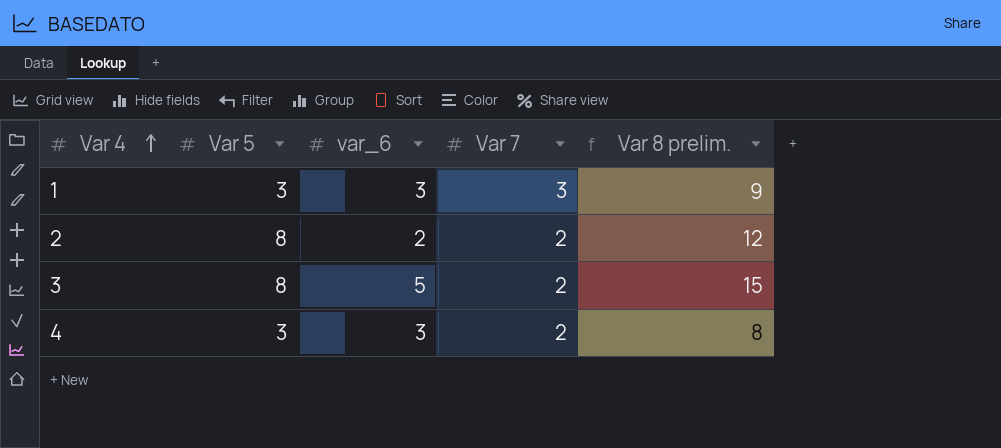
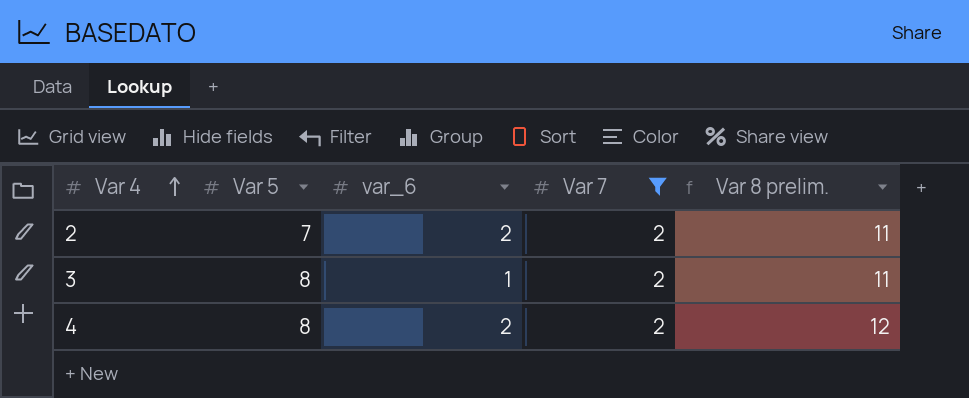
filter: none -> Var 7 = 2
2 | Var 5: 8 -> 7
2 | Var 8 prelim.: 12 -> 11
3 | var_6: 5 -> 1
3 | Var 8 prelim.: 15 -> 11
4 | Var 5: 3 -> 8
4 | var_6: 3 -> 2
4 | Var 8 prelim.: 8 -> 12

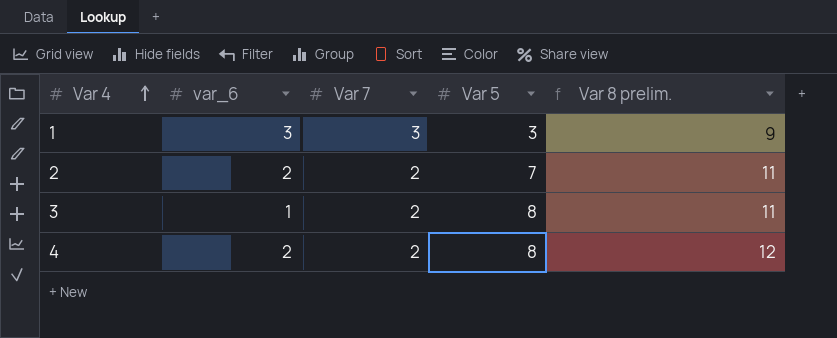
filter: Var 7 = 2 -> none
column Var 5 | position: 2 -> 4

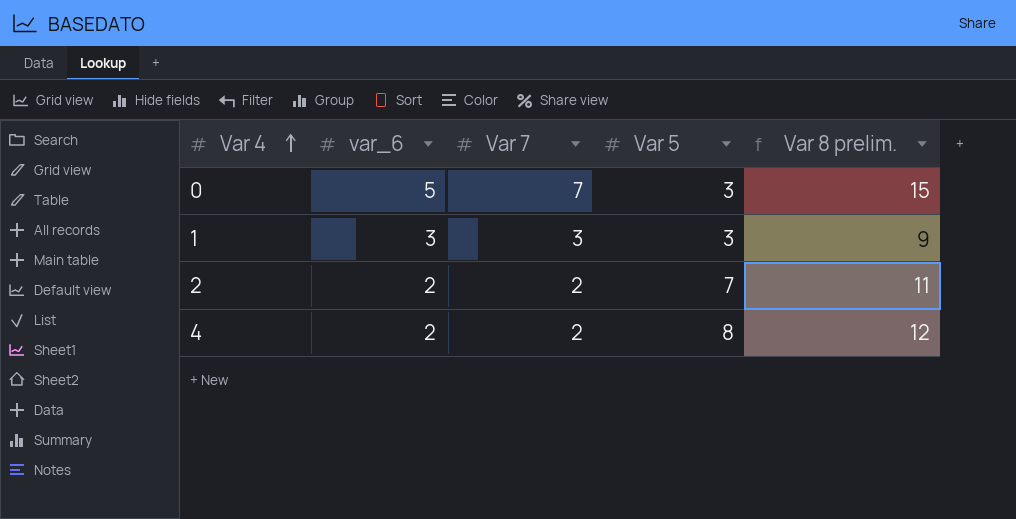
row 3: 1 | 2 | 8 | 11 -> none
row 0: none -> 5 | 7 | 3 | 15

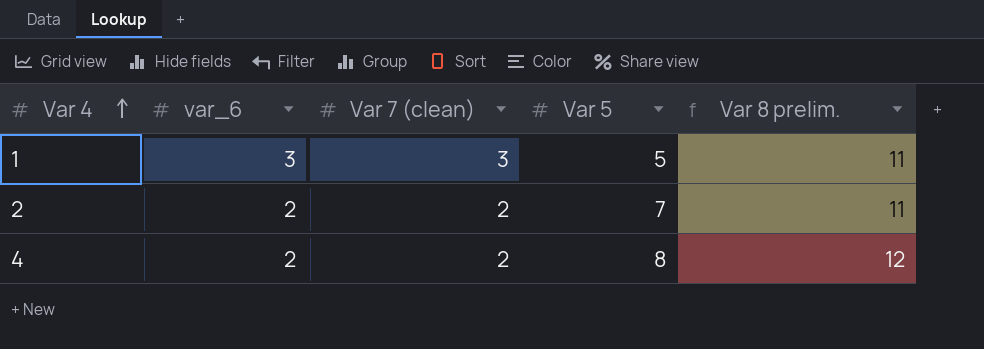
column name: Var 7 -> Var 7 (clean)
row 0: 5 | 7 | 3 | 15 -> none
1 | Var 5: 3 -> 5
1 | Var 8 prelim.: 9 -> 11

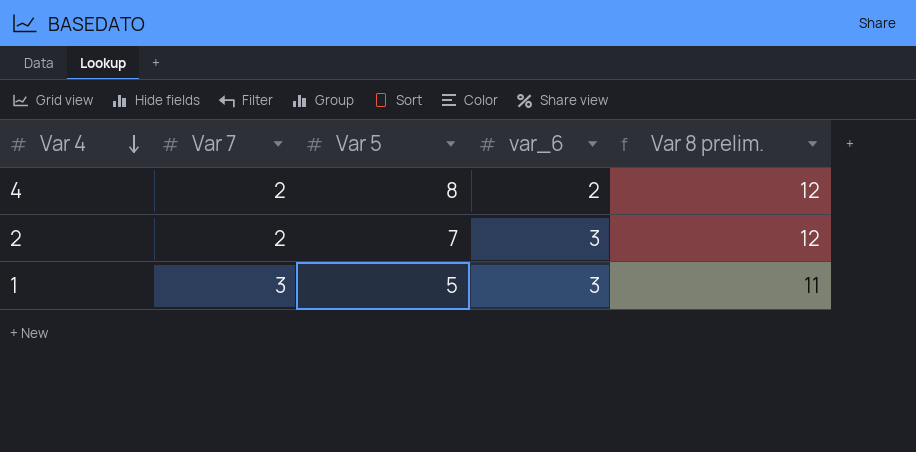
row order: Var 4 ascending -> Var 4 descending
column name: Var 7 (clean) -> Var 7
column var_6 | position: 2 -> 4
2 | var_6: 2 -> 3
2 | Var 8 prelim.: 11 -> 12

